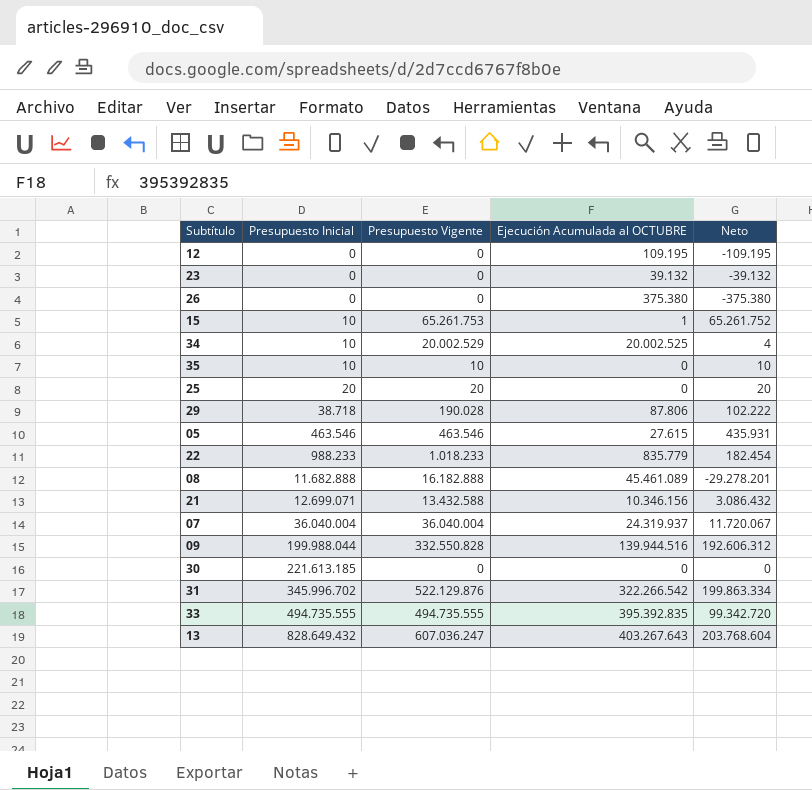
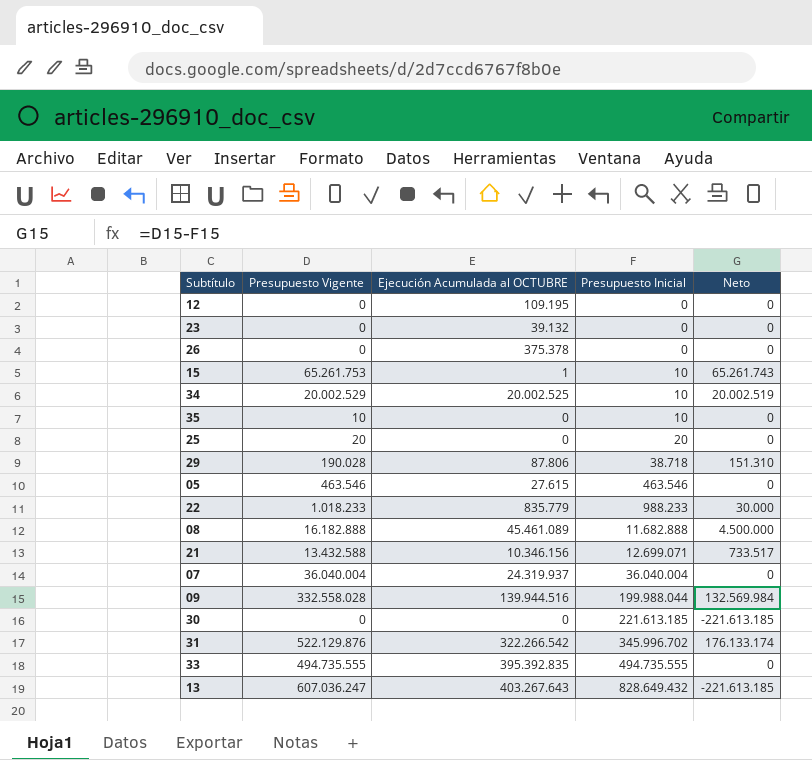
column Presupuesto Inicial | position: 2 -> 4
column Neto | formula: [Presupuesto Vigente] - [Ejecución Acumulada al OCTUBRE] -> [Presupuesto Vigente] - [Presupuesto Inicial]
26 | Ejecución Acumulada al OCTUBRE: 375.380 -> 375.378
09 | Presupuesto Vigente: 332.550.828 -> 332.558.028

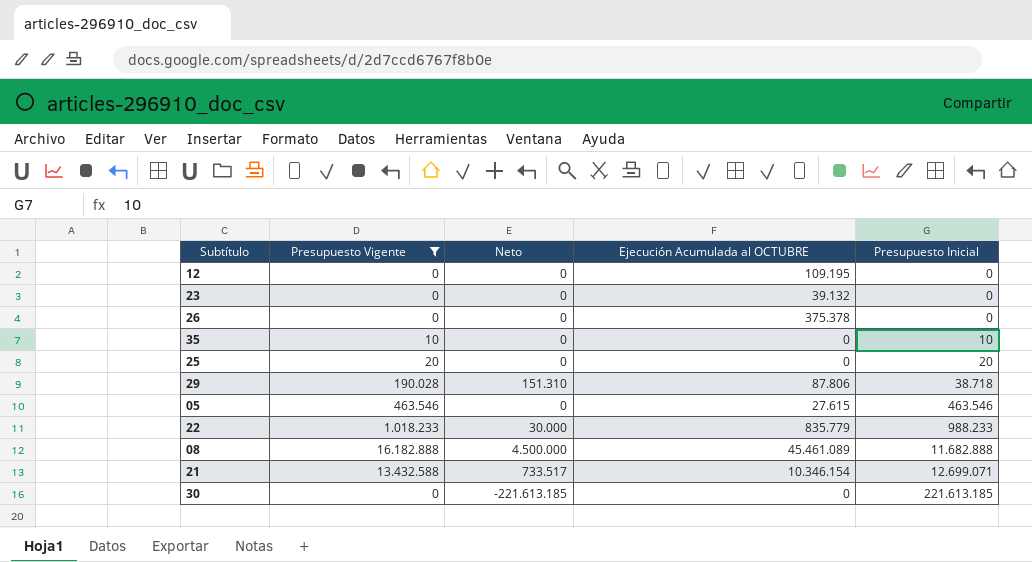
filter: none -> Presupuesto Vigente <= 16.182.888
column Neto | position: 5 -> 3
21 | Ejecución Acumulada al OCTUBRE: 10.346.156 -> 10.346.154

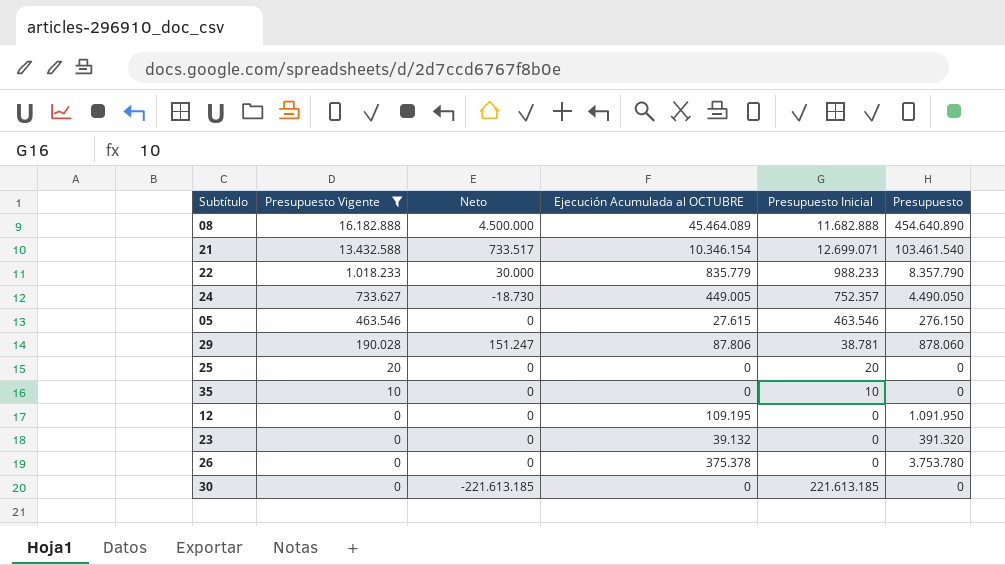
row order: Presupuesto Inicial ascending -> Presupuesto Vigente descending
column Presupuesto | formula: none -> [Ejecución Acumulada al OCTUBRE] * 10
08 | Ejecución Acumulada al OCTUBRE: 45.461.089 -> 45.464.089
row 24: none -> 733.627 | -18.730 | 449.005 | 752.357 | 4.490.050
29 | Neto: 151.310 -> 151.247
29 | Presupuesto Inicial: 38.718 -> 38.781

